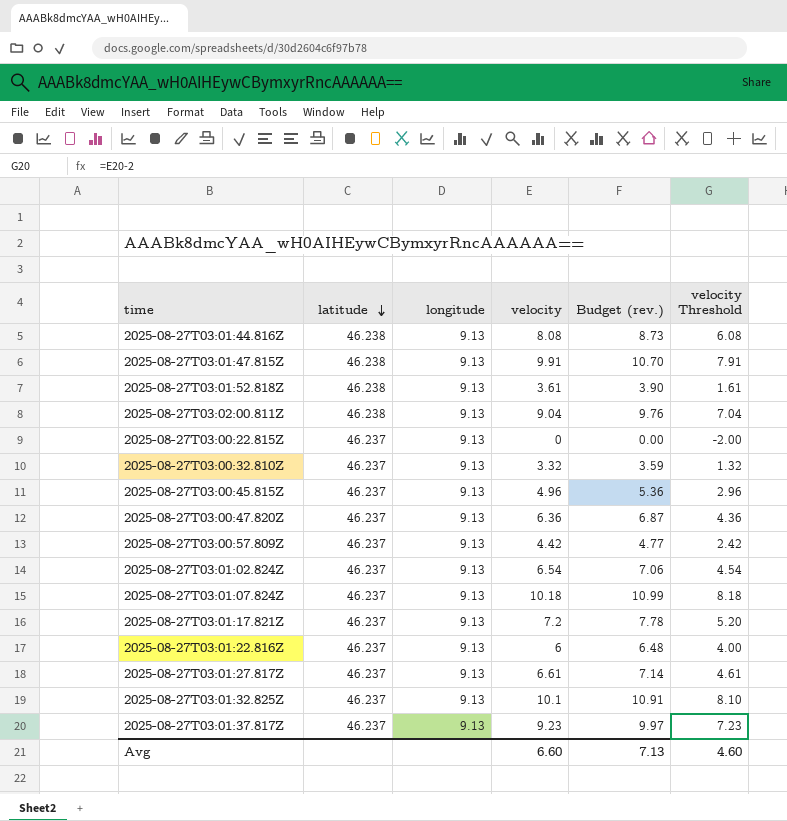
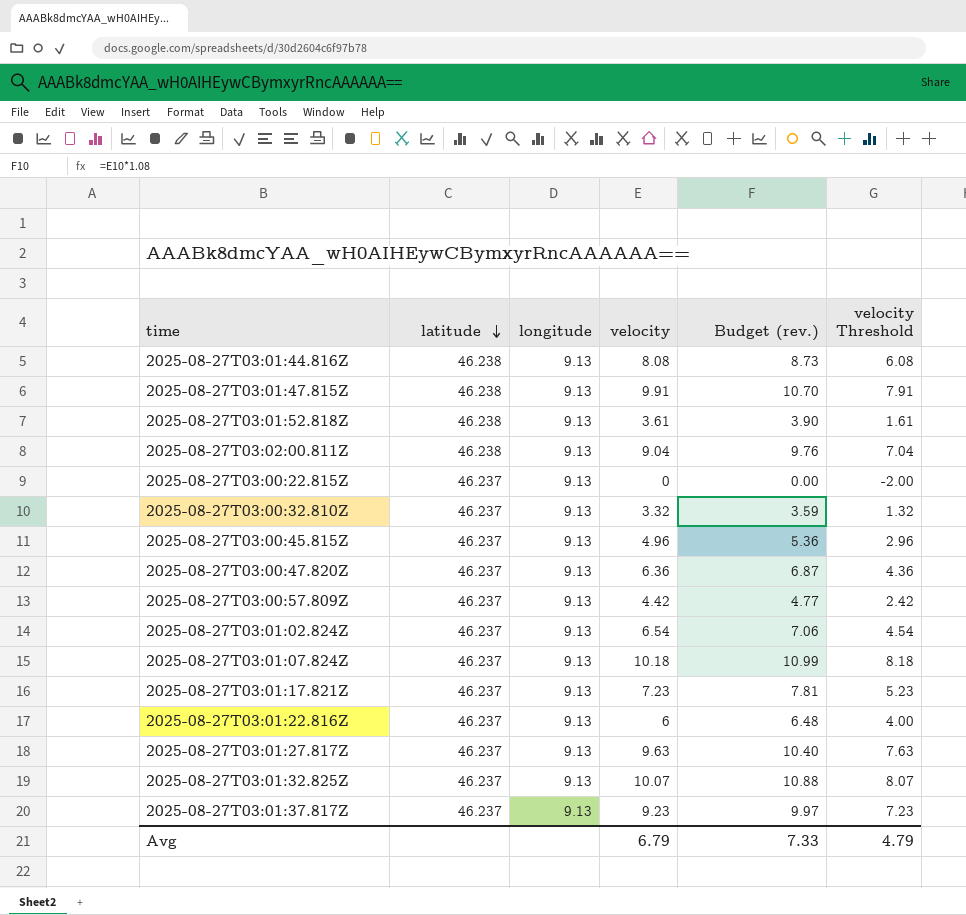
2025-08-27T03:01:17.821Z | velocity: 7.2 -> 7.23
2025-08-27T03:01:17.821Z | Budget (rev.): 7.78 -> 7.81
2025-08-27T03:01:17.821Z | velocity Threshold: 5.20 -> 5.23
2025-08-27T03:01:27.817Z | velocity: 6.61 -> 9.63
2025-08-27T03:01:27.817Z | Budget (rev.): 7.14 -> 10.40
2025-08-27T03:01:27.817Z | velocity Threshold: 4.61 -> 7.63
2025-08-27T03:01:32.825Z | velocity: 10.1 -> 10.07
2025-08-27T03:01:32.825Z | Budget (rev.): 10.91 -> 10.88
2025-08-27T03:01:32.825Z | velocity Threshold: 8.10 -> 8.07
Avg | velocity: 6.60 -> 6.79
Avg | Budget (rev.): 7.13 -> 7.33
Avg | velocity Threshold: 4.60 -> 4.79

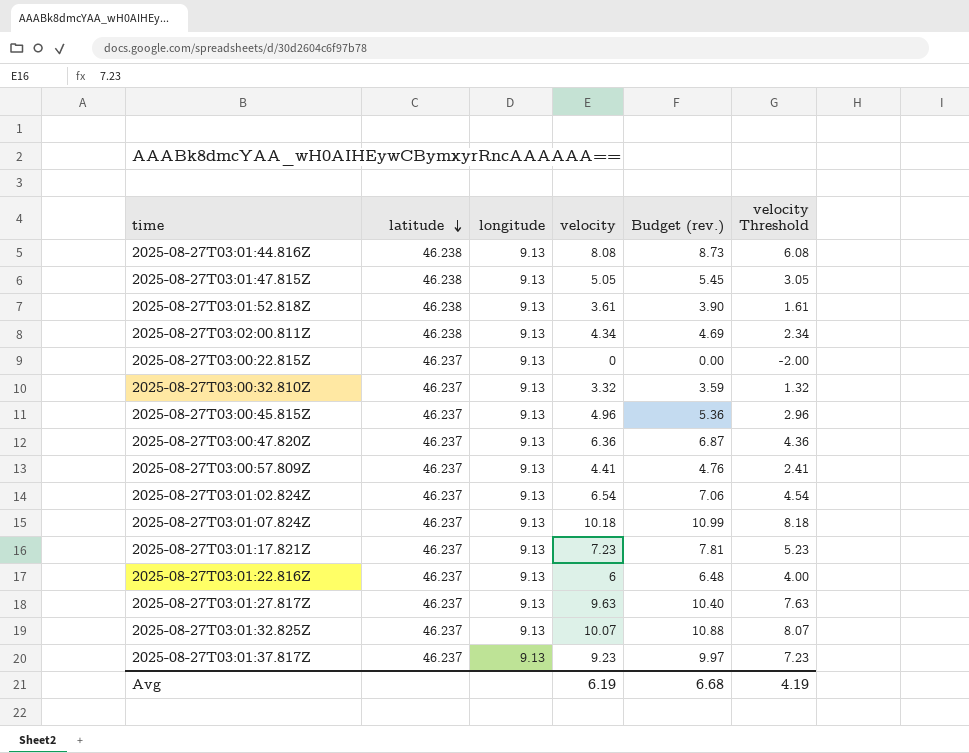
2025-08-27T03:01:47.815Z | velocity: 9.91 -> 5.05
2025-08-27T03:01:47.815Z | Budget (rev.): 10.70 -> 5.45
2025-08-27T03:01:47.815Z | velocity Threshold: 7.91 -> 3.05
2025-08-27T03:02:00.811Z | velocity: 9.04 -> 4.34
2025-08-27T03:02:00.811Z | Budget (rev.): 9.76 -> 4.69
2025-08-27T03:02:00.811Z | velocity Threshold: 7.04 -> 2.34
2025-08-27T03:00:57.809Z | velocity: 4.42 -> 4.41
2025-08-27T03:00:57.809Z | Budget (rev.): 4.77 -> 4.76
2025-08-27T03:00:57.809Z | velocity Threshold: 2.42 -> 2.41
Avg | velocity: 6.79 -> 6.19
Avg | Budget (rev.): 7.33 -> 6.68
Avg | velocity Threshold: 4.79 -> 4.19

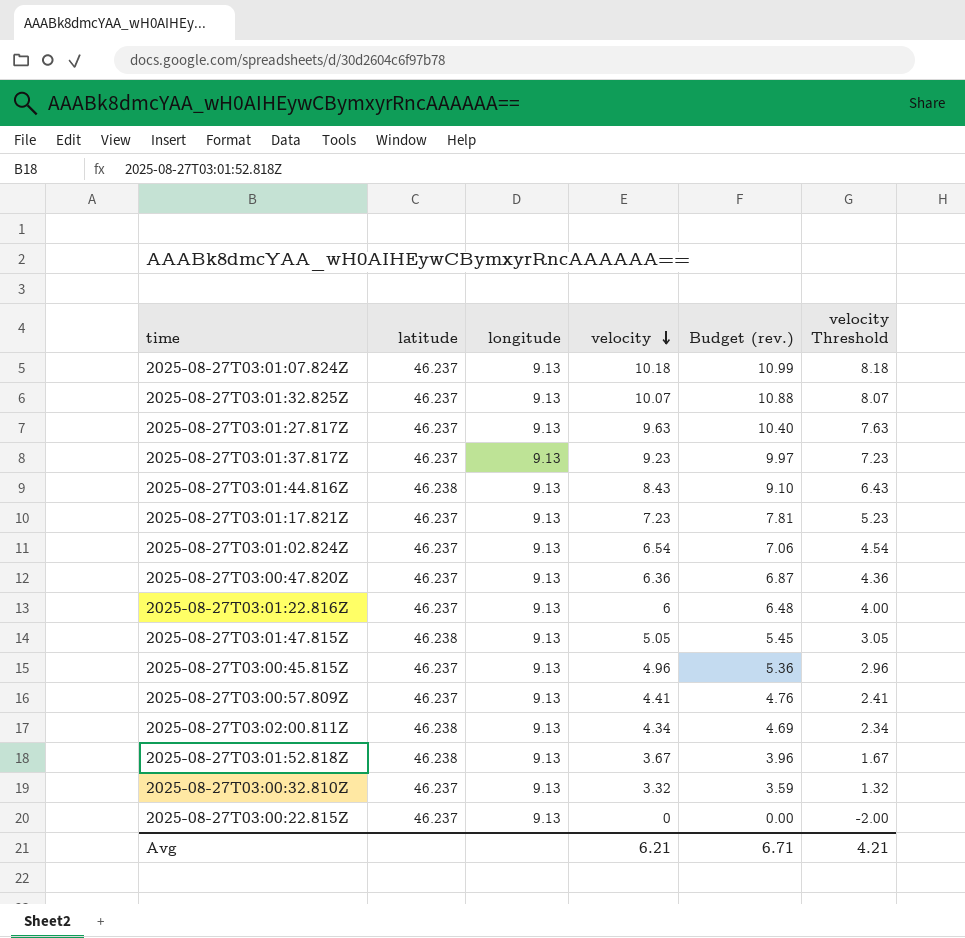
row order: latitude descending -> velocity descending
2025-08-27T03:01:44.816Z | velocity: 8.08 -> 8.43
2025-08-27T03:01:44.816Z | Budget (rev.): 8.73 -> 9.10
2025-08-27T03:01:44.816Z | velocity Threshold: 6.08 -> 6.43
2025-08-27T03:01:52.818Z | velocity: 3.61 -> 3.67
2025-08-27T03:01:52.818Z | Budget (rev.): 3.90 -> 3.96
2025-08-27T03:01:52.818Z | velocity Threshold: 1.61 -> 1.67
Avg | velocity: 6.19 -> 6.21
Avg | Budget (rev.): 6.68 -> 6.71
Avg | velocity Threshold: 4.19 -> 4.21

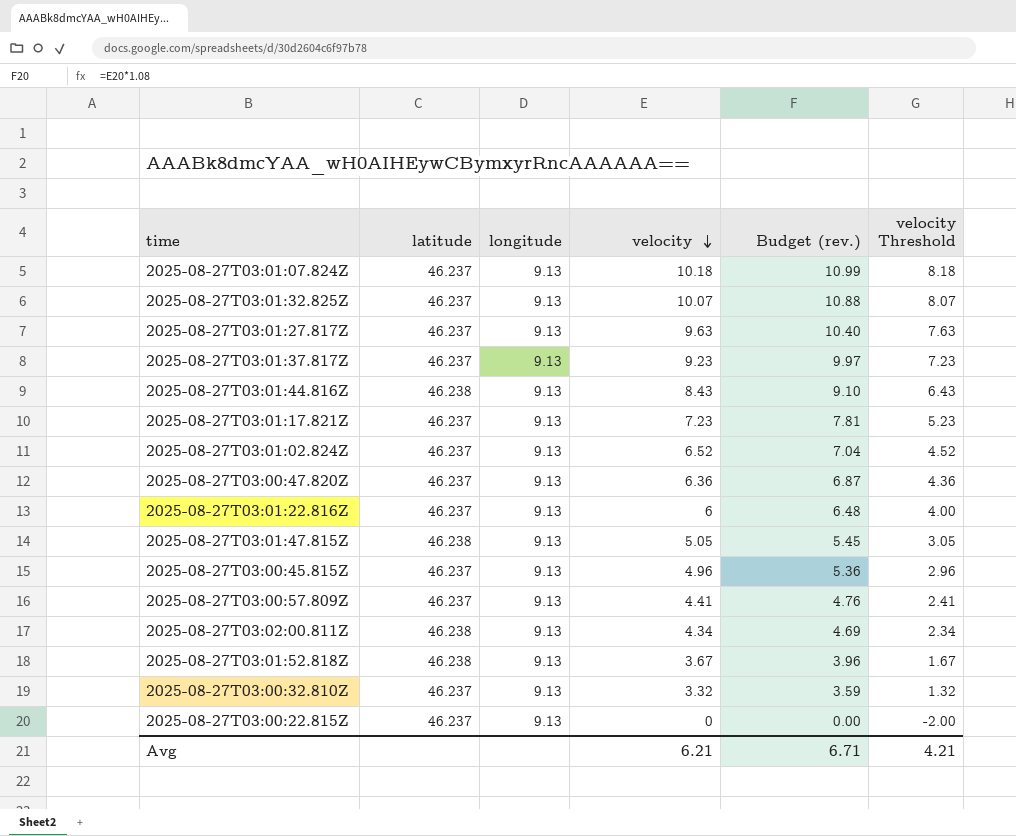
2025-08-27T03:01:02.824Z | velocity: 6.54 -> 6.52
2025-08-27T03:01:02.824Z | Budget (rev.): 7.06 -> 7.04
2025-08-27T03:01:02.824Z | velocity Threshold: 4.54 -> 4.52

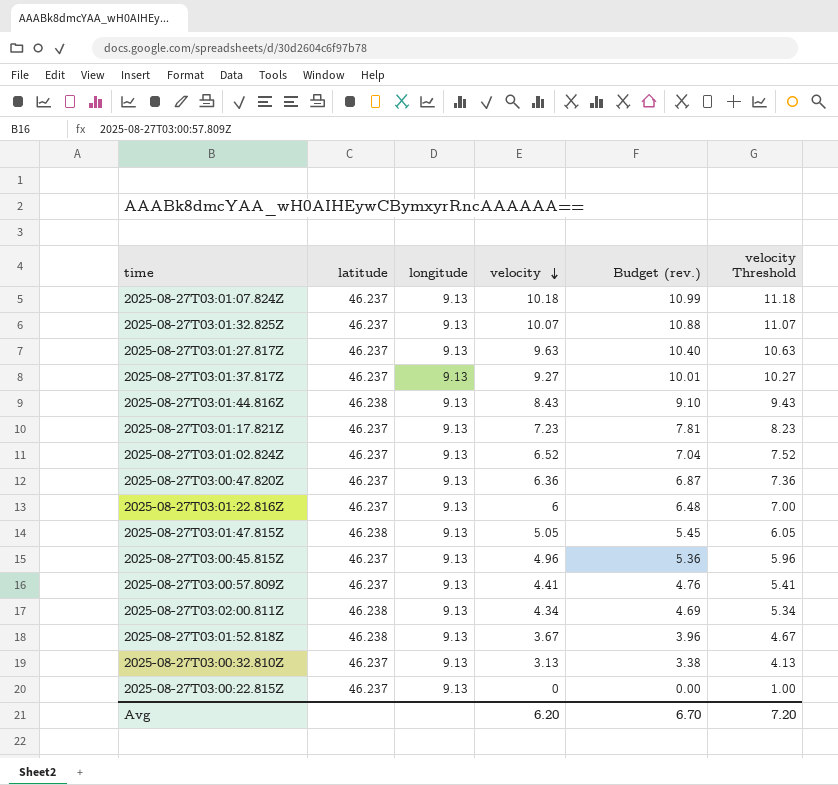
column velocity Threshold | formula: [velocity] - 2 -> [velocity] + 1
2025-08-27T03:01:37.817Z | velocity: 9.23 -> 9.27
2025-08-27T03:01:37.817Z | Budget (rev.): 9.97 -> 10.01
2025-08-27T03:00:32.810Z | velocity: 3.32 -> 3.13
2025-08-27T03:00:32.810Z | Budget (rev.): 3.59 -> 3.38
Avg | velocity: 6.21 -> 6.20
Avg | Budget (rev.): 6.71 -> 6.70
Avg | velocity Threshold: 4.21 -> 7.20

